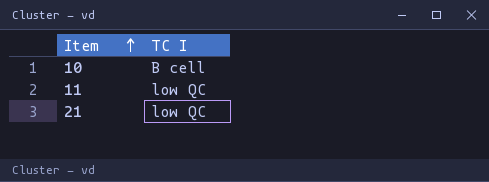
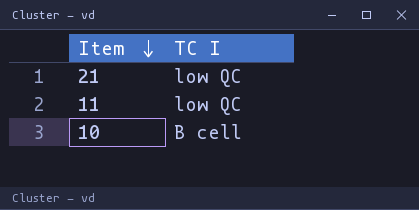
row order: Item ascending -> Item descending

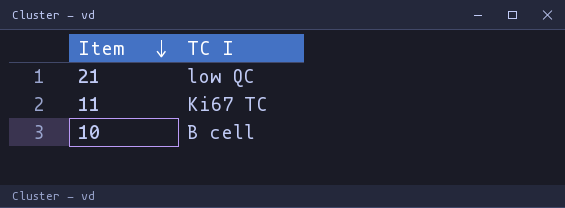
11 | TC I: low QC -> Ki67 TC

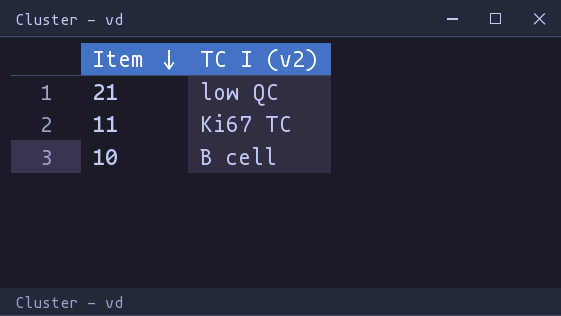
column name: TC I -> TC I (v2)

